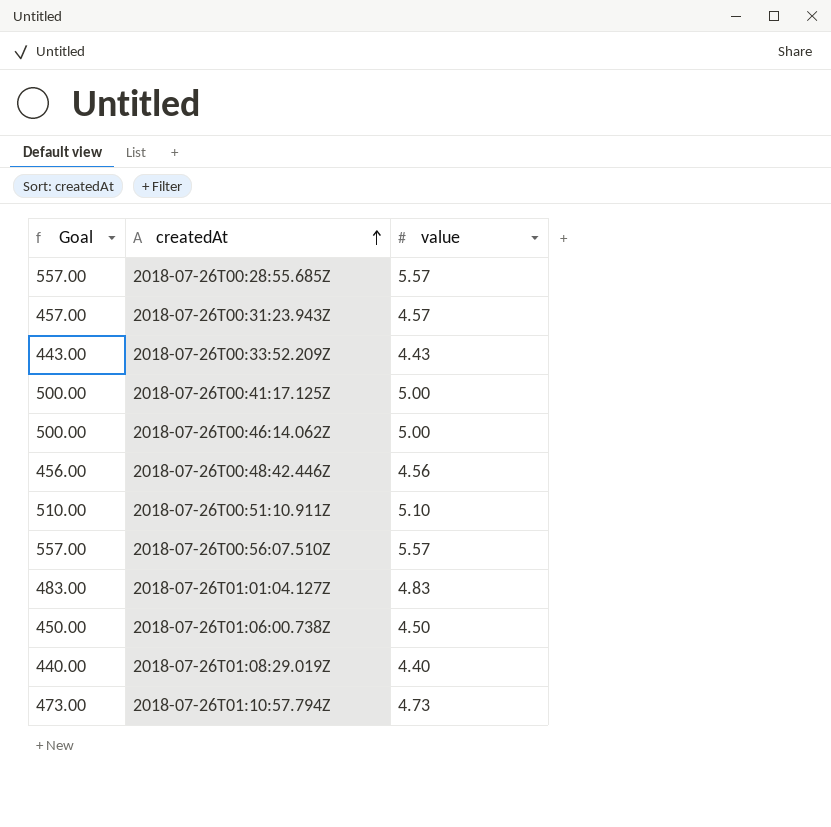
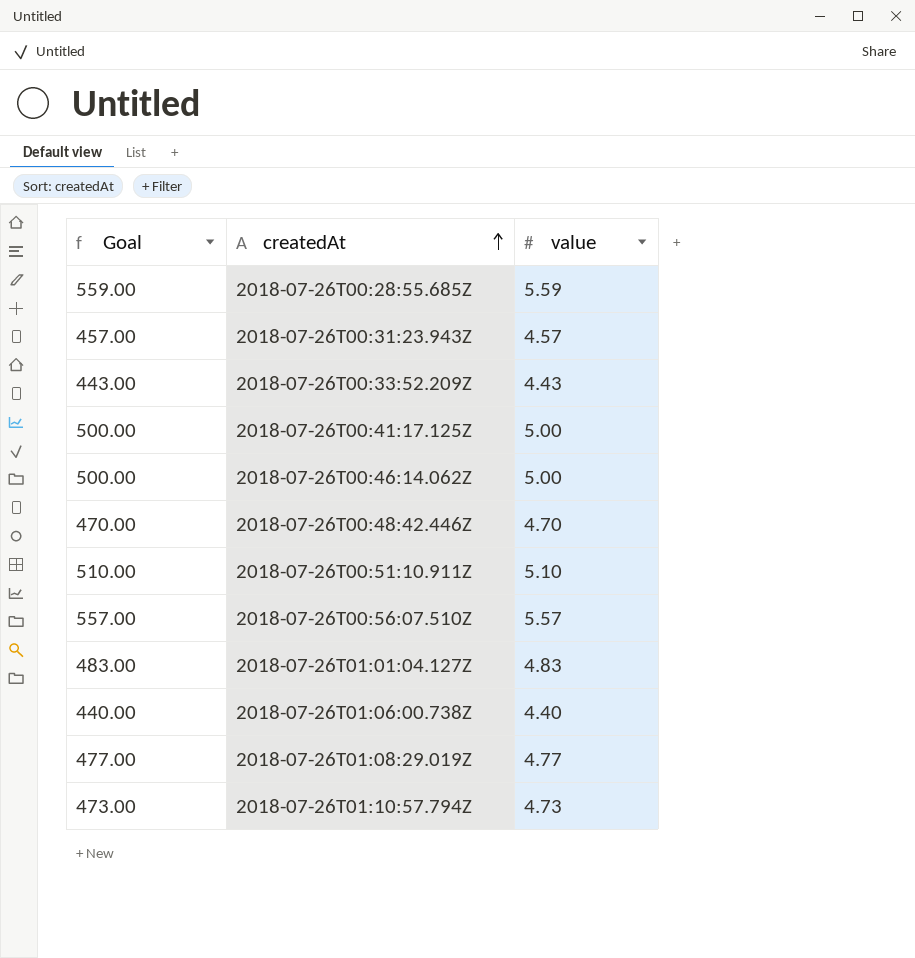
2018-07-26T00:28:55.685Z | Goal: 557.00 -> 559.00
2018-07-26T00:28:55.685Z | value: 5.57 -> 5.59
2018-07-26T00:48:42.446Z | Goal: 456.00 -> 470.00
2018-07-26T00:48:42.446Z | value: 4.56 -> 4.70
2018-07-26T01:06:00.738Z | Goal: 450.00 -> 440.00
2018-07-26T01:06:00.738Z | value: 4.50 -> 4.40
2018-07-26T01:08:29.019Z | Goal: 440.00 -> 477.00
2018-07-26T01:08:29.019Z | value: 4.40 -> 4.77

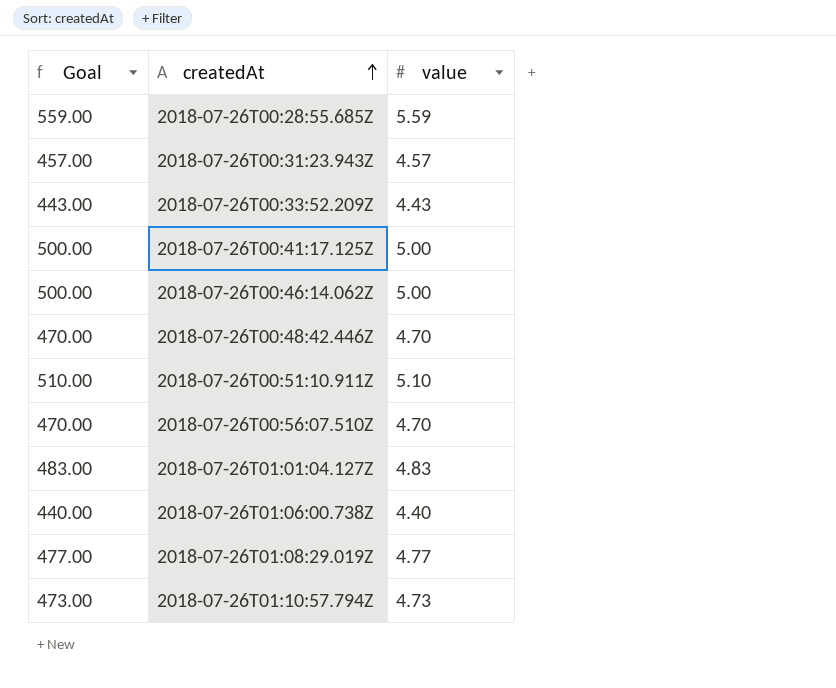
2018-07-26T00:56:07.510Z | Goal: 557.00 -> 470.00
2018-07-26T00:56:07.510Z | value: 5.57 -> 4.70

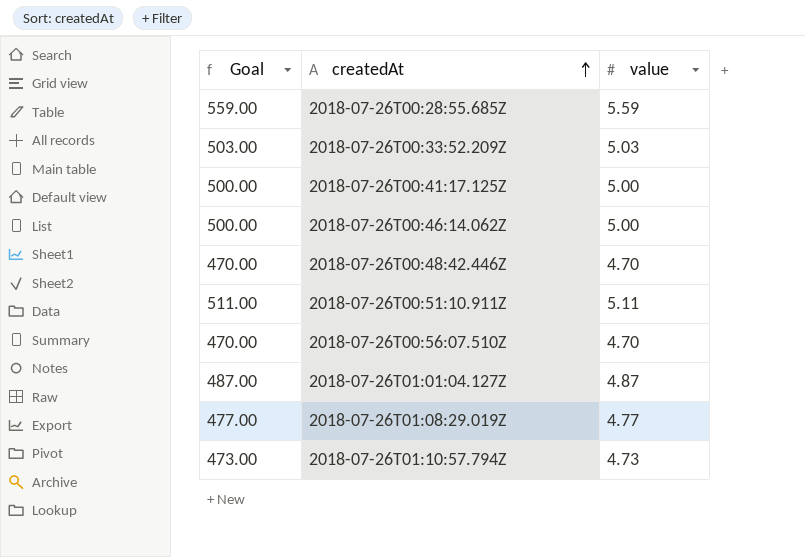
row 2018-07-26T00:31:23.943Z: 457.00 | 4.57 -> none
row 2018-07-26T01:06:00.738Z: 440.00 | 4.40 -> none
2018-07-26T00:33:52.209Z | Goal: 443.00 -> 503.00
2018-07-26T00:33:52.209Z | value: 4.43 -> 5.03
2018-07-26T00:51:10.911Z | Goal: 510.00 -> 511.00
2018-07-26T00:51:10.911Z | value: 5.10 -> 5.11
2018-07-26T01:01:04.127Z | Goal: 483.00 -> 487.00
2018-07-26T01:01:04.127Z | value: 4.83 -> 4.87

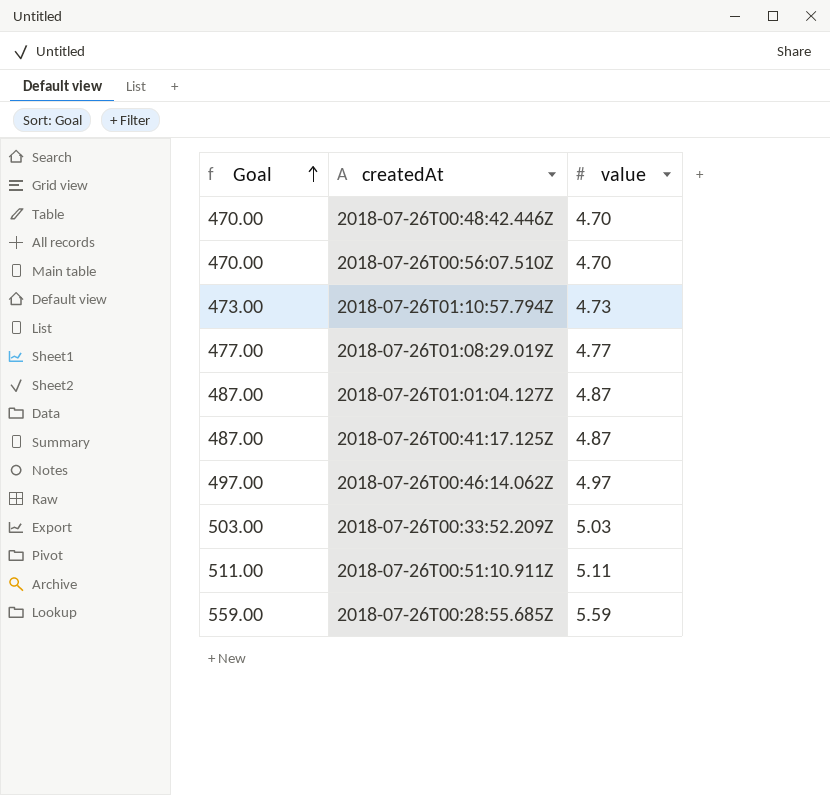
row order: createdAt ascending -> Goal ascending
2018-07-26T00:41:17.125Z | Goal: 500.00 -> 487.00
2018-07-26T00:41:17.125Z | value: 5.00 -> 4.87
2018-07-26T00:46:14.062Z | Goal: 500.00 -> 497.00
2018-07-26T00:46:14.062Z | value: 5.00 -> 4.97

